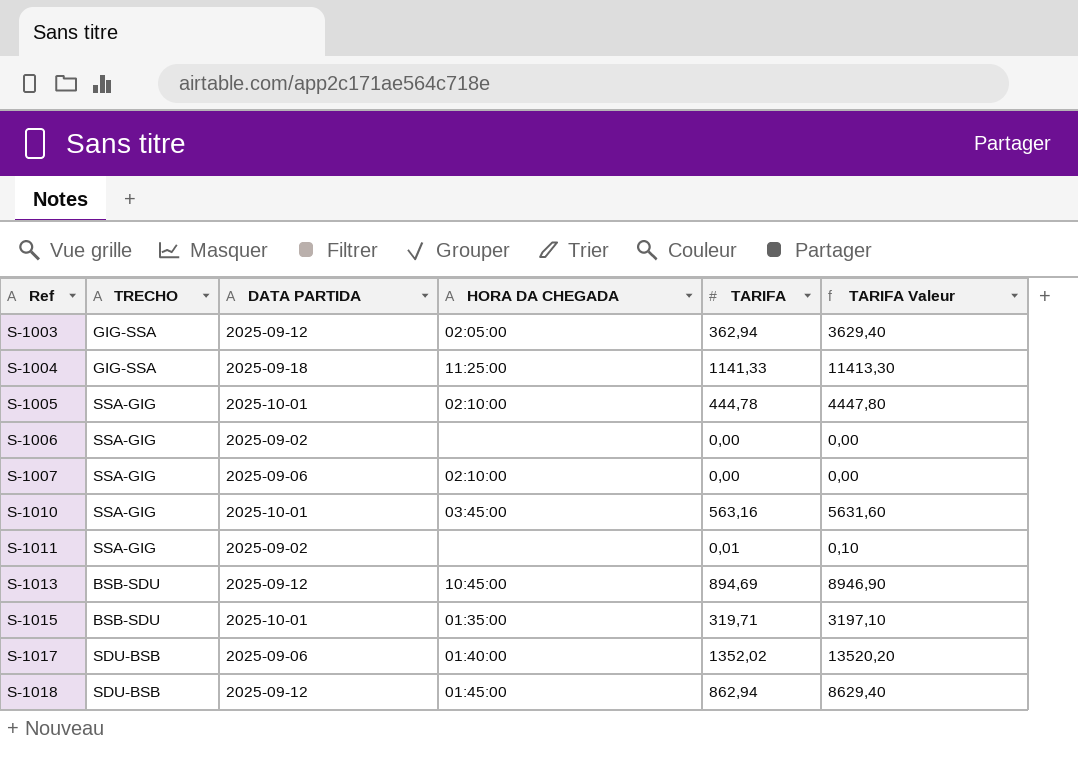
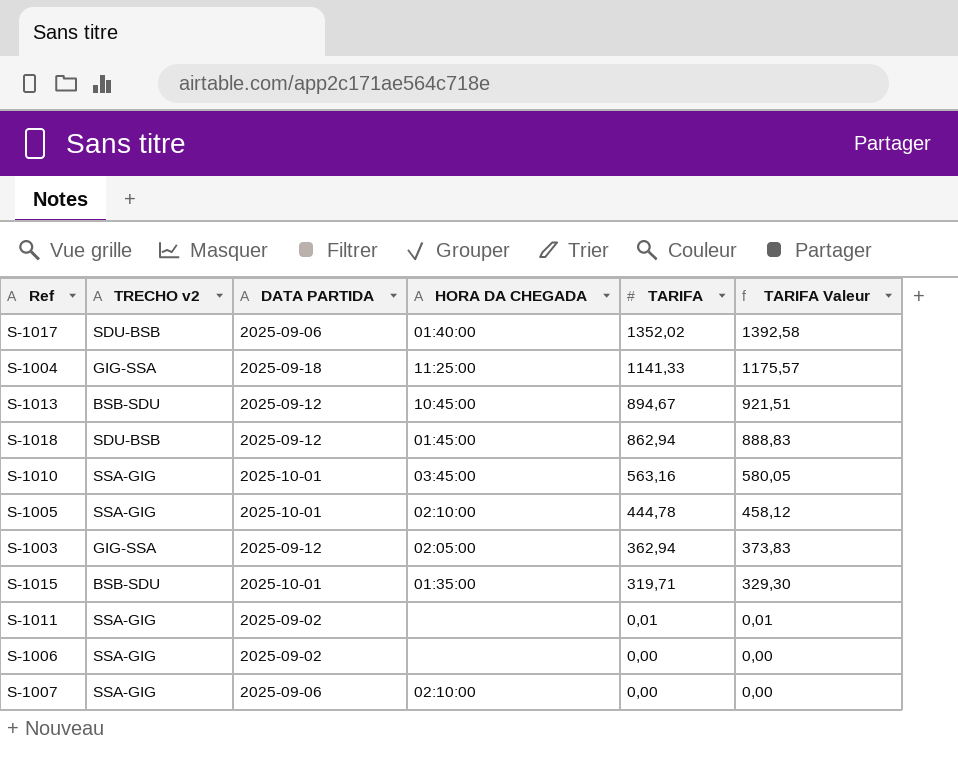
row order: Ref ascending -> TARIFA descending
column name: TRECHO -> TRECHO v2
column TARIFA Valeur | formula: [TARIFA] * 10 -> [TARIFA] * 1,03
S-1013 | TARIFA: 894,69 -> 894,67

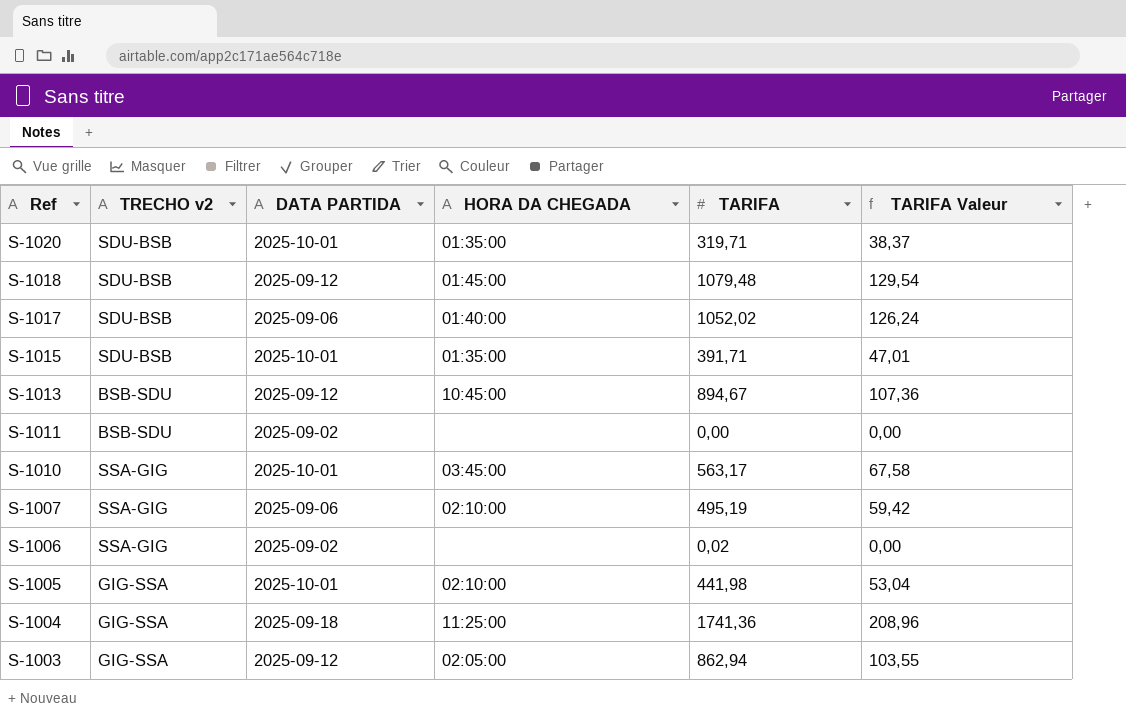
row order: TARIFA descending -> Ref descending
column TARIFA Valeur | formula: [TARIFA] * 1,03 -> [TARIFA] * 0,12
row S-1020: none -> SDU-BSB | 2025-10-01 | 01:35:00 | 319,71 | 38,37
S-1018 | TARIFA: 862,94 -> 1079,48
S-1017 | TARIFA: 1352,02 -> 1052,02
S-1015 | TRECHO v2: BSB-SDU -> SDU-BSB
S-1015 | TARIFA: 319,71 -> 391,71
S-1011 | TRECHO v2: SSA-GIG -> BSB-SDU
S-1011 | TARIFA: 0,01 -> 0,00
S-1010 | TARIFA: 563,16 -> 563,17
S-1007 | TARIFA: 0,00 -> 495,19
S-1006 | TARIFA: 0,00 -> 0,02
S-1005 | TRECHO v2: SSA-GIG -> GIG-SSA
S-1005 | TARIFA: 444,78 -> 441,98
S-1004 | TARIFA: 1141,33 -> 1741,36
S-1003 | TARIFA: 362,94 -> 862,94

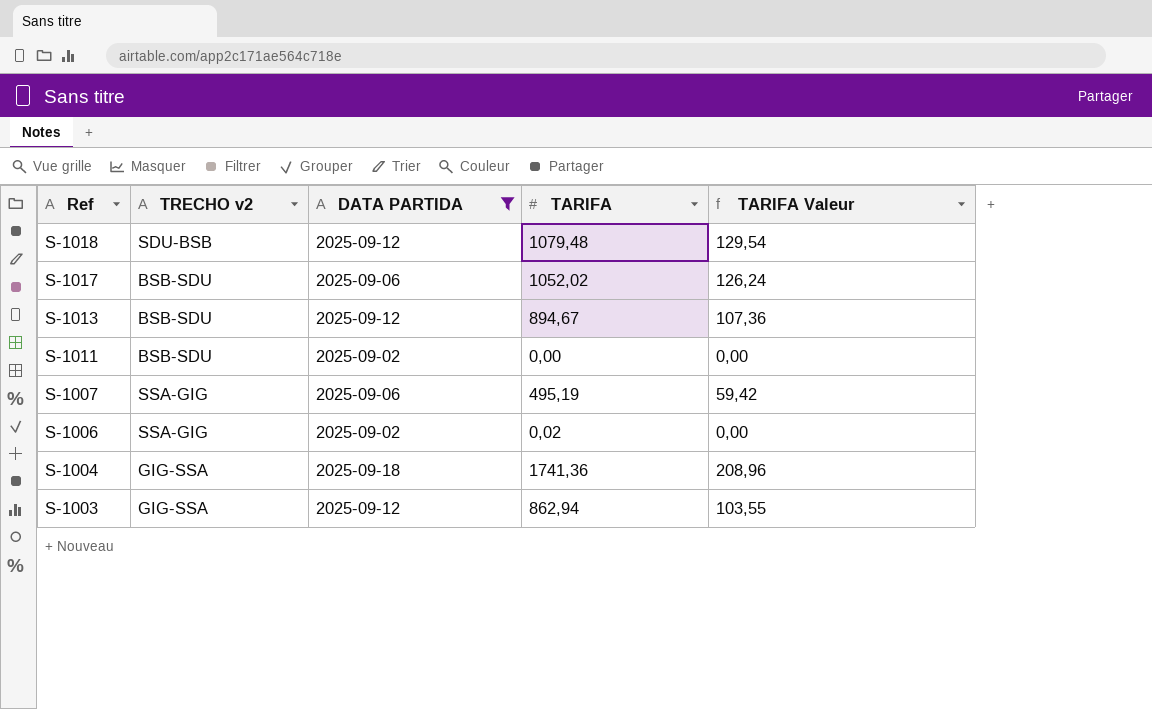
filter: none -> DATA PARTIDA != 2025-10-01
column HORA DA CHEGADA | position: 4 -> none
S-1017 | TRECHO v2: SDU-BSB -> BSB-SDU

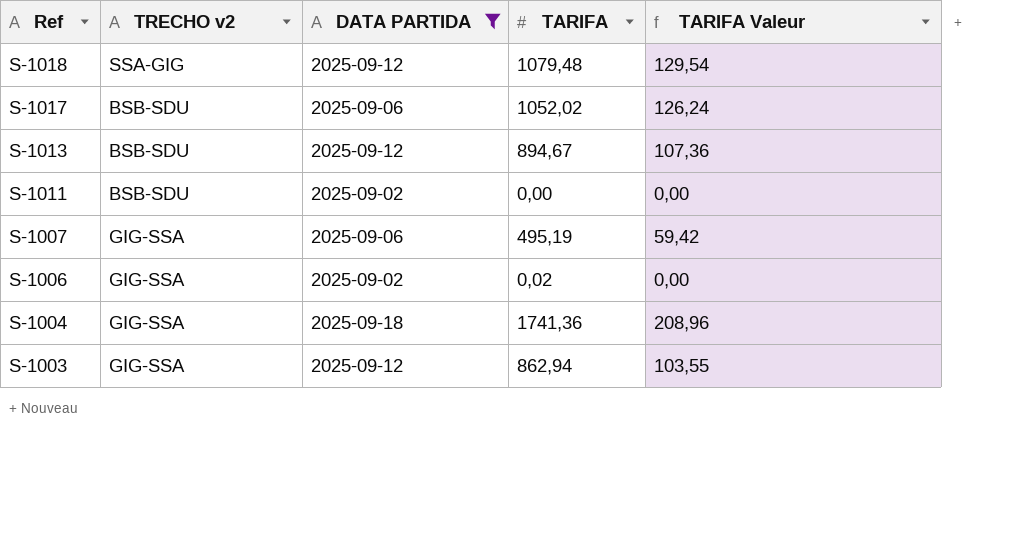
S-1018 | TRECHO v2: SDU-BSB -> SSA-GIG
S-1007 | TRECHO v2: SSA-GIG -> GIG-SSA
S-1006 | TRECHO v2: SSA-GIG -> GIG-SSA

